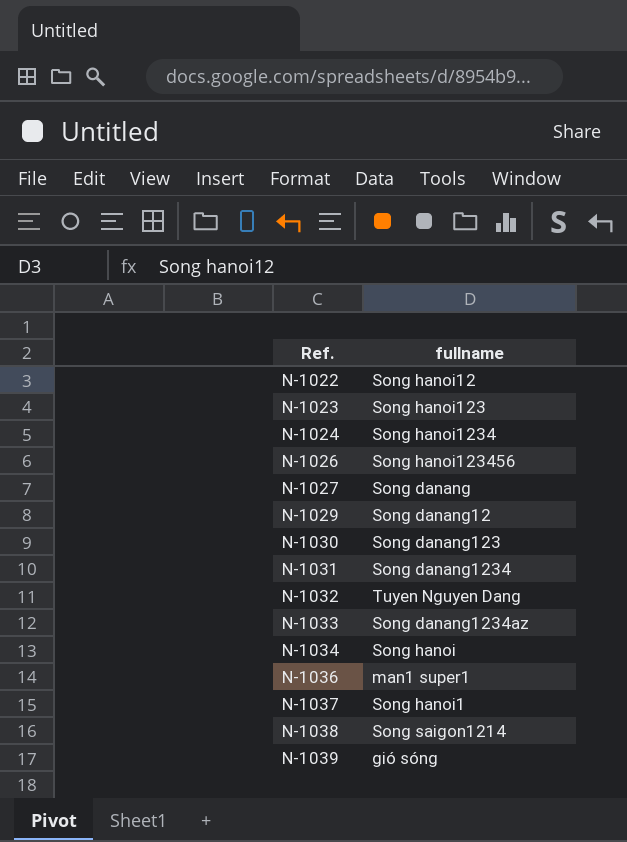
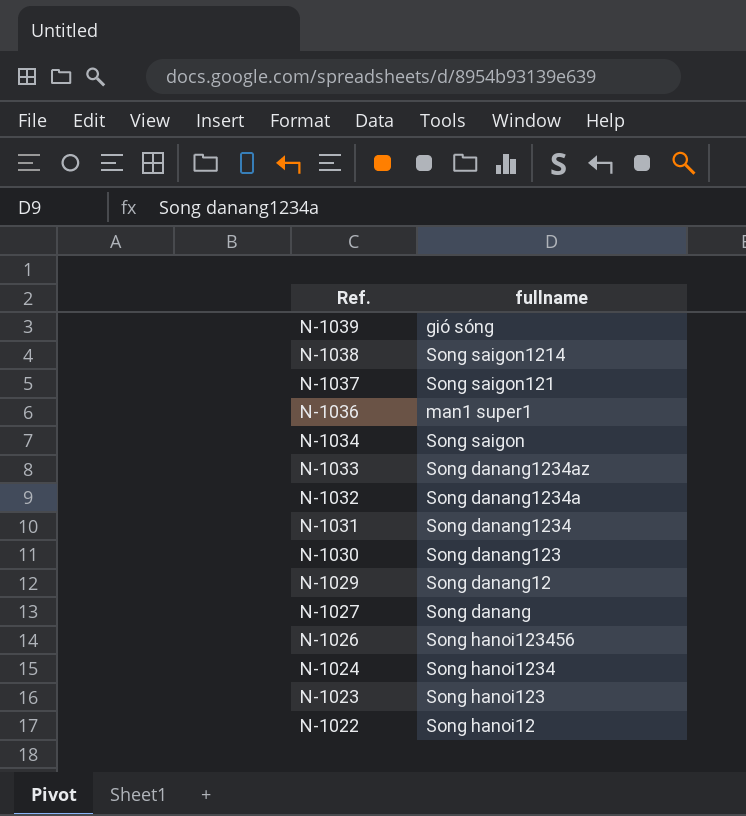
row order: Ref. ascending -> Ref. descending
N-1037 | fullname: Song hanoi1 -> Song saigon121
N-1034 | fullname: Song hanoi -> Song saigon
N-1032 | fullname: Tuyen Nguyen Dang -> Song danang1234a

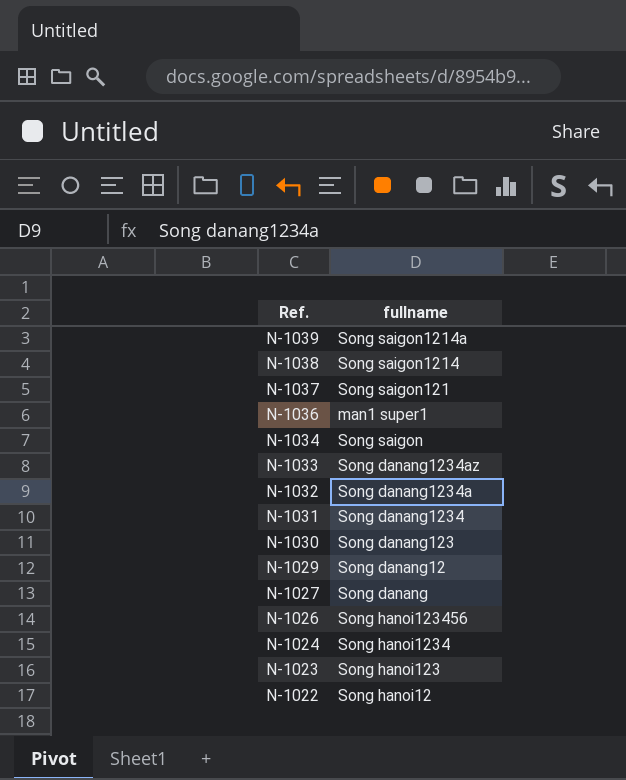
N-1039 | fullname: gió sóng -> Song saigon1214a

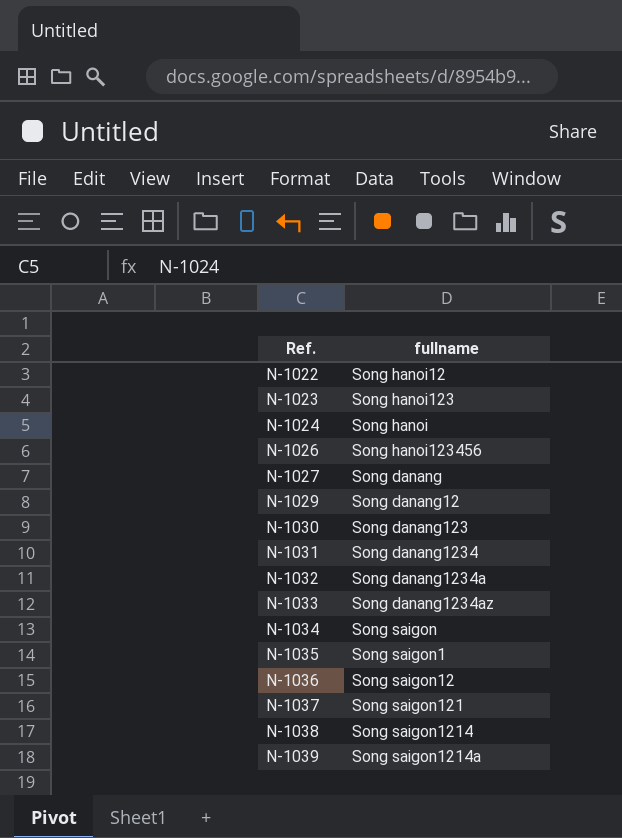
row order: Ref. descending -> Ref. ascending
N-1024 | fullname: Song hanoi1234 -> Song hanoi
row N-1035: none -> Song saigon1
N-1036 | fullname: man1 super1 -> Song saigon12

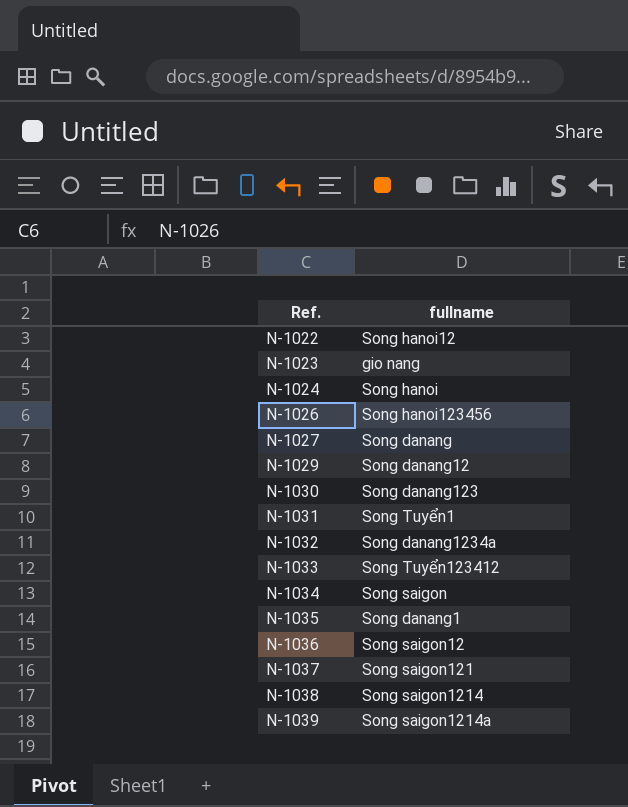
N-1023 | fullname: Song hanoi123 -> gio nang
N-1031 | fullname: Song danang1234 -> Song Tuyển1
N-1033 | fullname: Song danang1234az -> Song Tuyển123412
N-1035 | fullname: Song saigon1 -> Song danang1

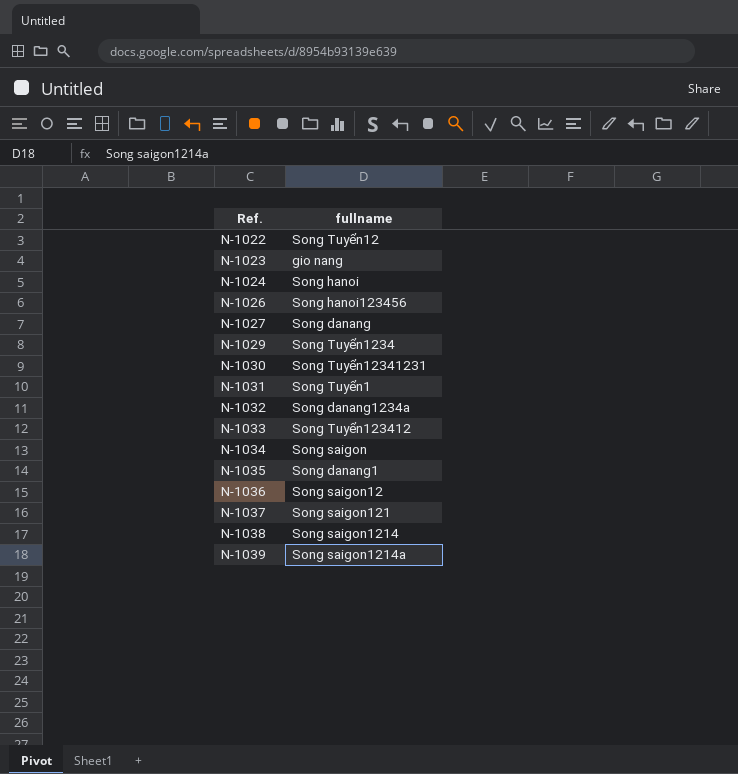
N-1022 | fullname: Song hanoi12 -> Song Tuyển12
N-1029 | fullname: Song danang12 -> Song Tuyển1234
N-1030 | fullname: Song danang123 -> Song Tuyển12341231

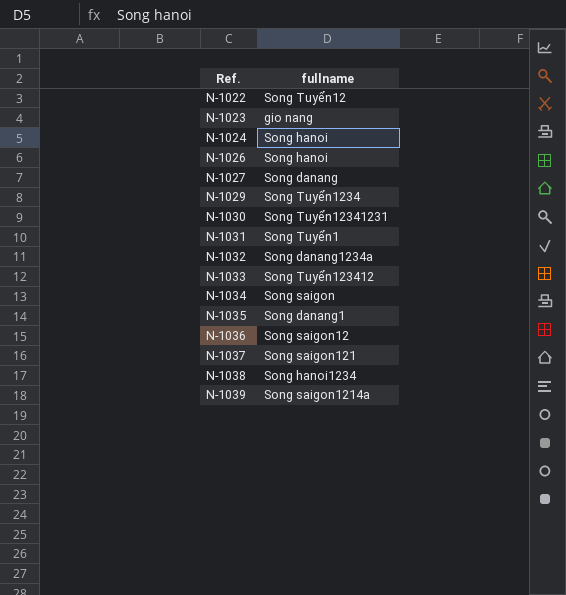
N-1026 | fullname: Song hanoi123456 -> Song hanoi
N-1038 | fullname: Song saigon1214 -> Song hanoi1234

